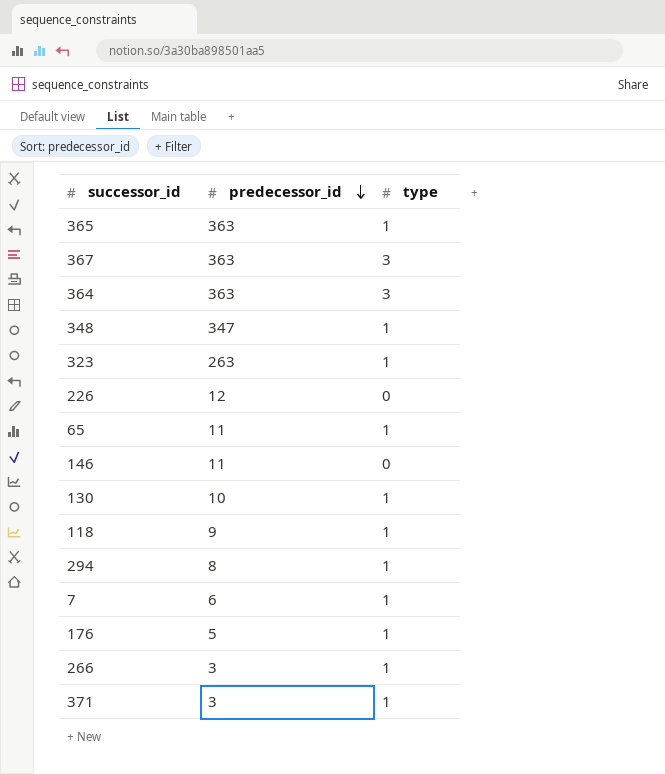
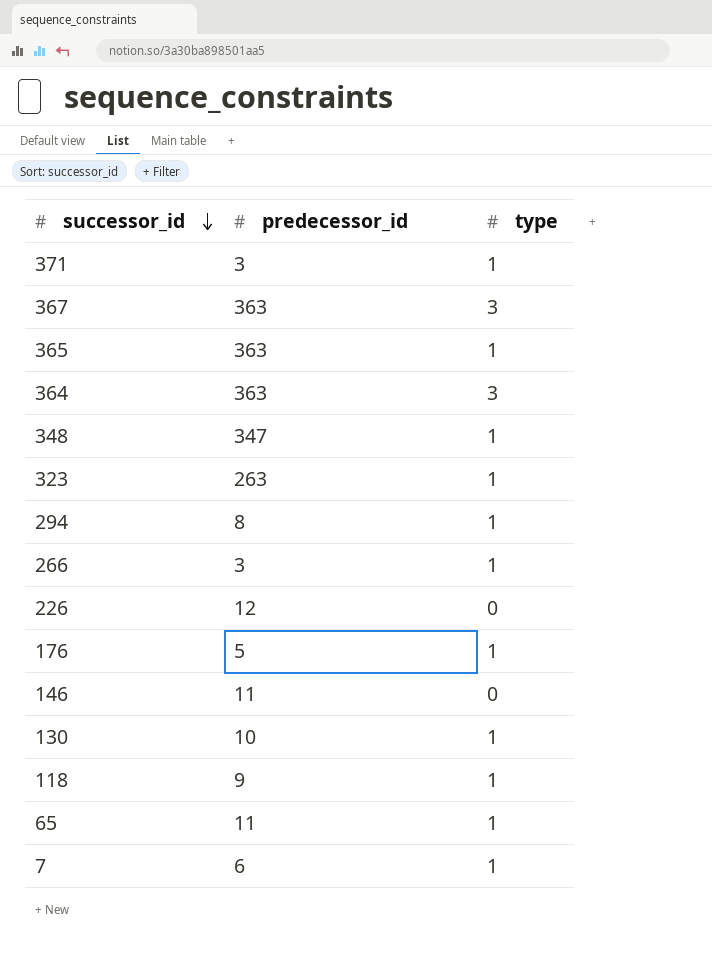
row order: predecessor_id descending -> successor_id descending

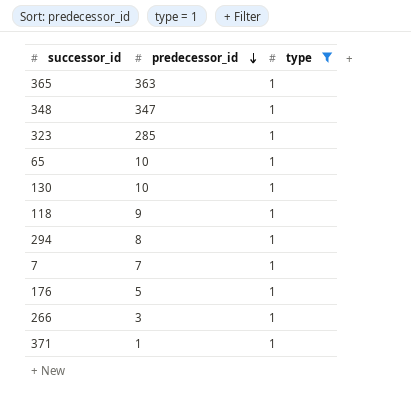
filter: none -> type = 1
row order: successor_id descending -> predecessor_id descending
323 | predecessor_id: 263 -> 285
65 | predecessor_id: 11 -> 10
7 | predecessor_id: 6 -> 7
371 | predecessor_id: 3 -> 1

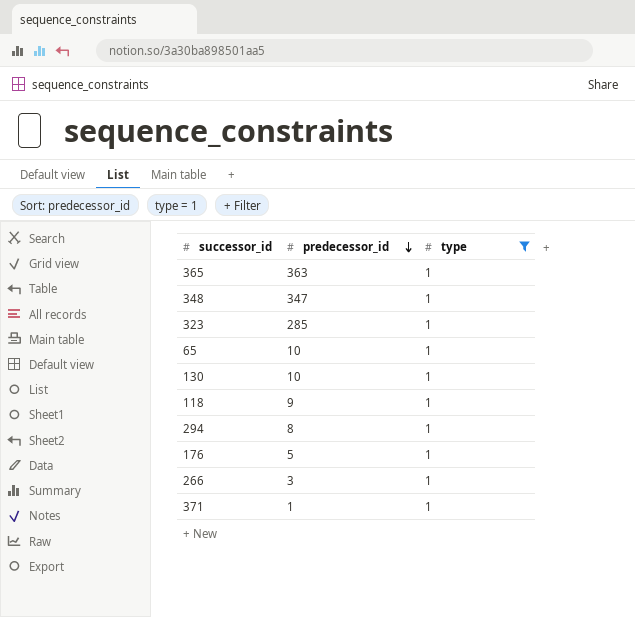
row 7: 7 | 1 -> none

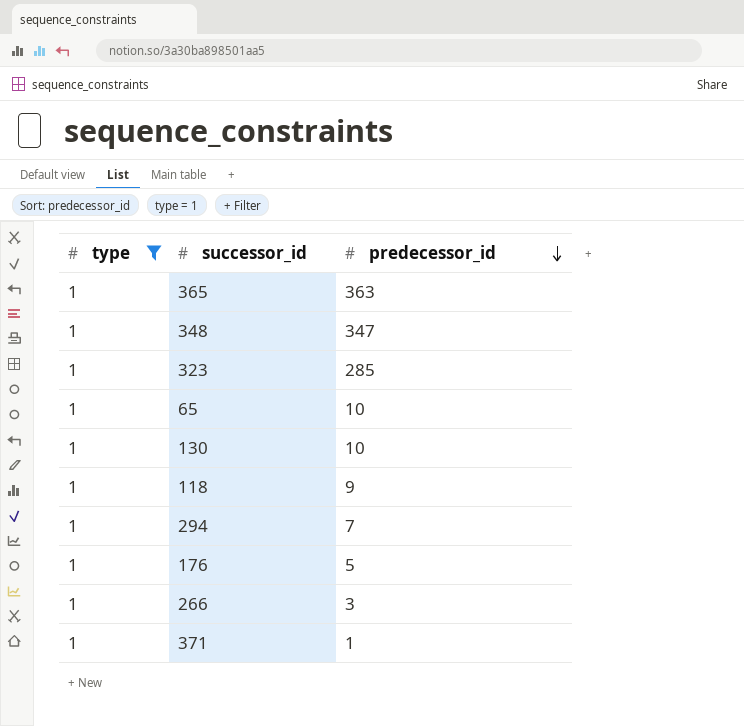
column type | position: 3 -> 1
294 | predecessor_id: 8 -> 7

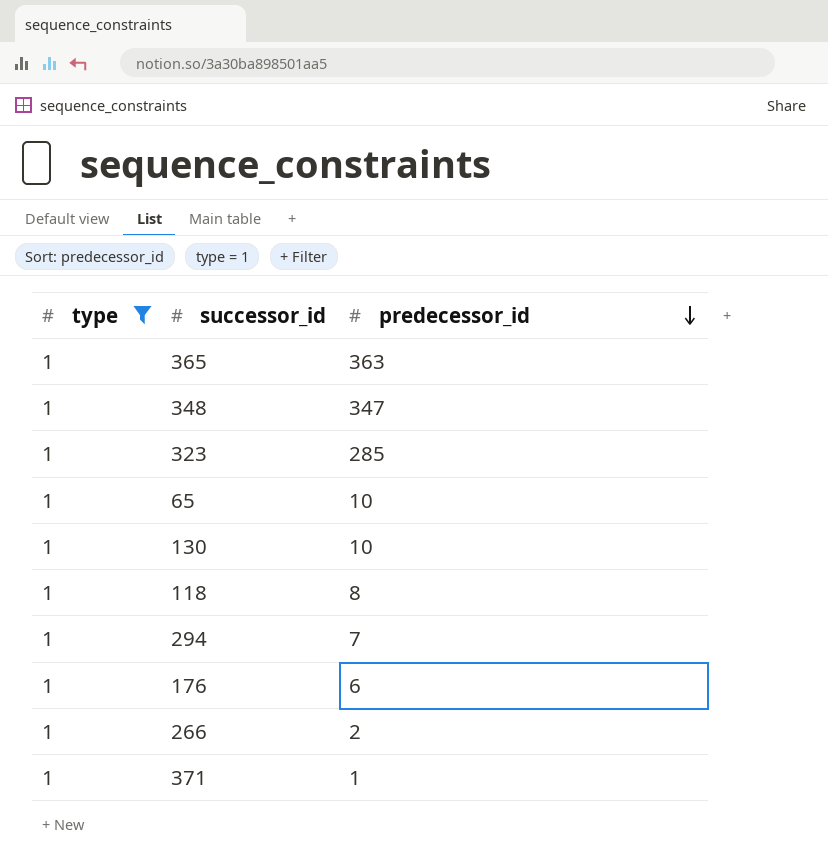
118 | predecessor_id: 9 -> 8
176 | predecessor_id: 5 -> 6
266 | predecessor_id: 3 -> 2

